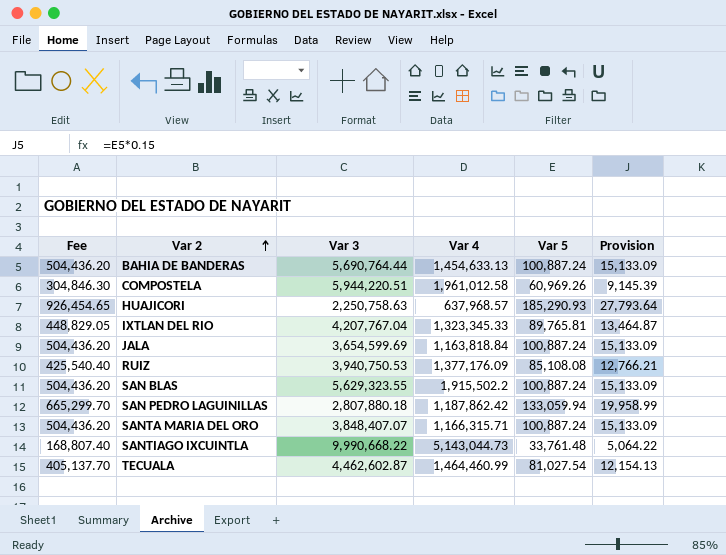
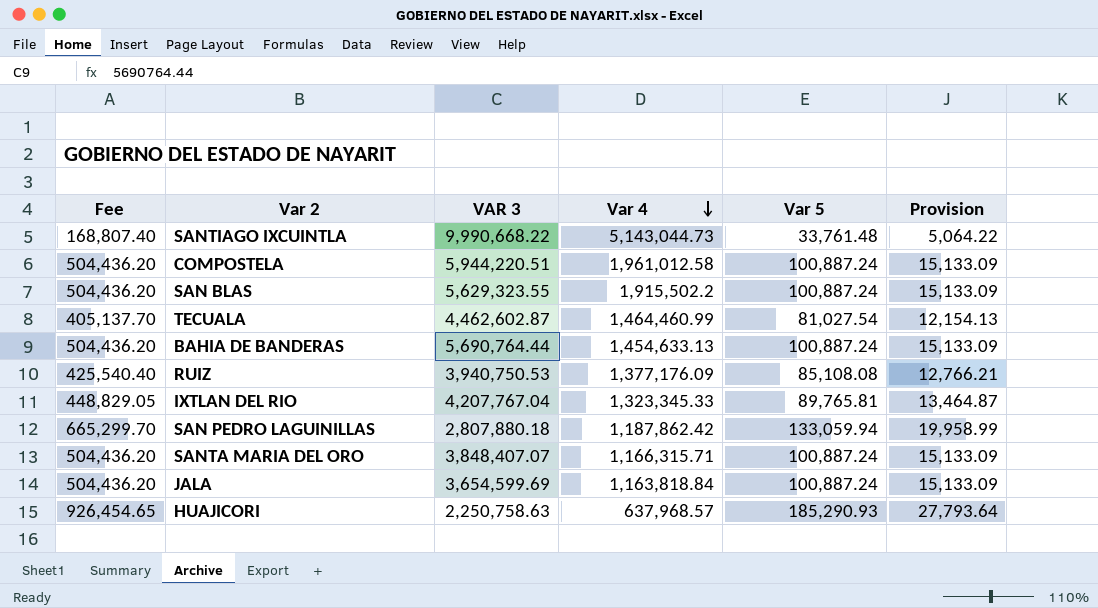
row order: Var 2 ascending -> Var 4 descending
column name: Var 3 -> VAR 3
COMPOSTELA | Fee: 304,846.30 -> 504,436.20
COMPOSTELA | Var 5: 60,969.26 -> 100,887.24
COMPOSTELA | Provision: 9,145.39 -> 15,133.09

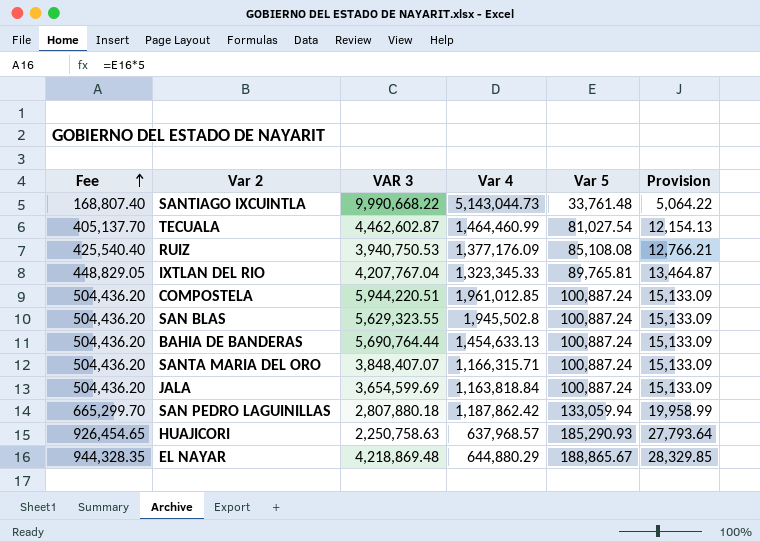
row order: Var 4 descending -> Fee ascending
COMPOSTELA | Var 4: 1,961,012.58 -> 1,961,012.85
SAN BLAS | Var 4: 1,915,502.2 -> 1,945,502.8
row EL NAYAR: none -> 944,328.35 | 4,218,869.48 | 644,880.29 | 188,865.67 | 28,329.85

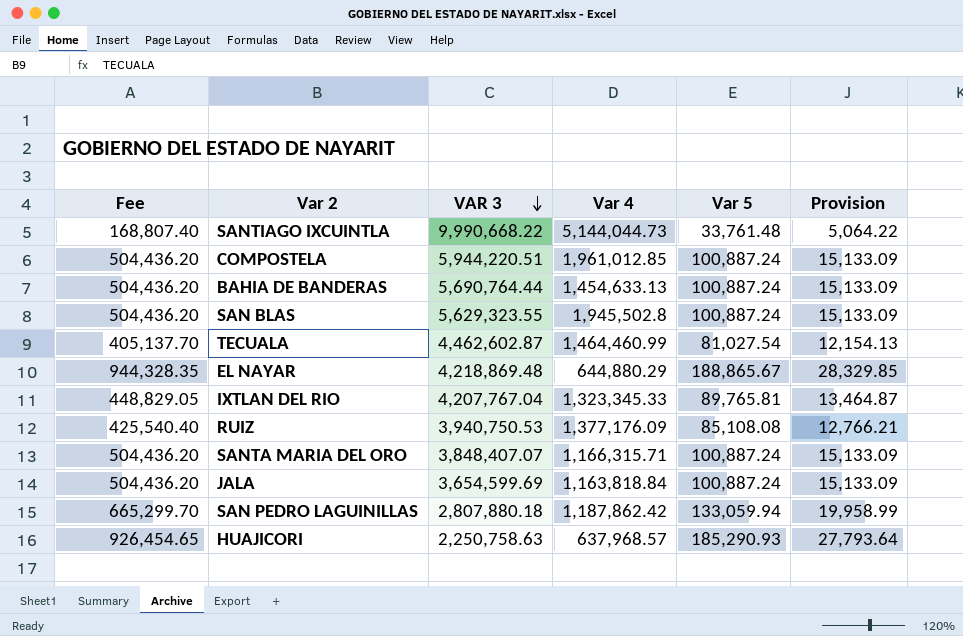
row order: Fee ascending -> VAR 3 descending
SANTIAGO IXCUINTLA | Var 4: 5,143,044.73 -> 5,144,044.73

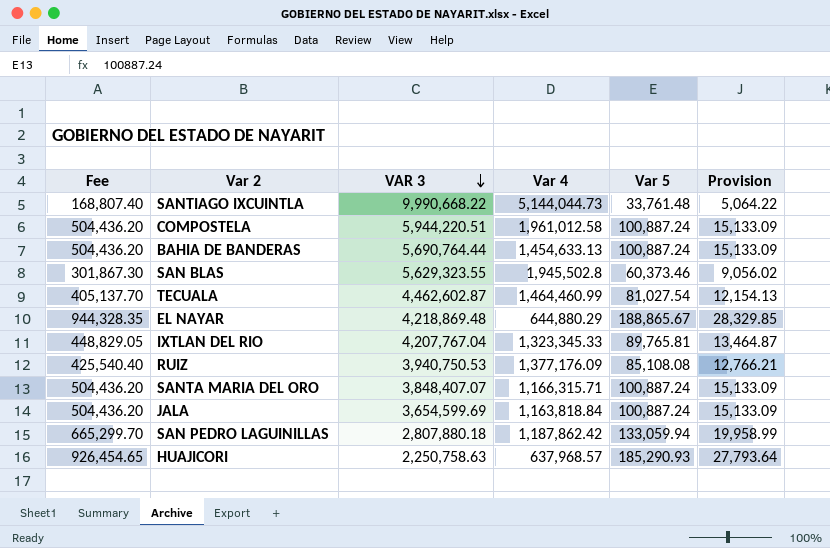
COMPOSTELA | Var 4: 1,961,012.85 -> 1,961,012.58
SAN BLAS | Fee: 504,436.20 -> 301,867.30
SAN BLAS | Var 5: 100,887.24 -> 60,373.46
SAN BLAS | Provision: 15,133.09 -> 9,056.02

